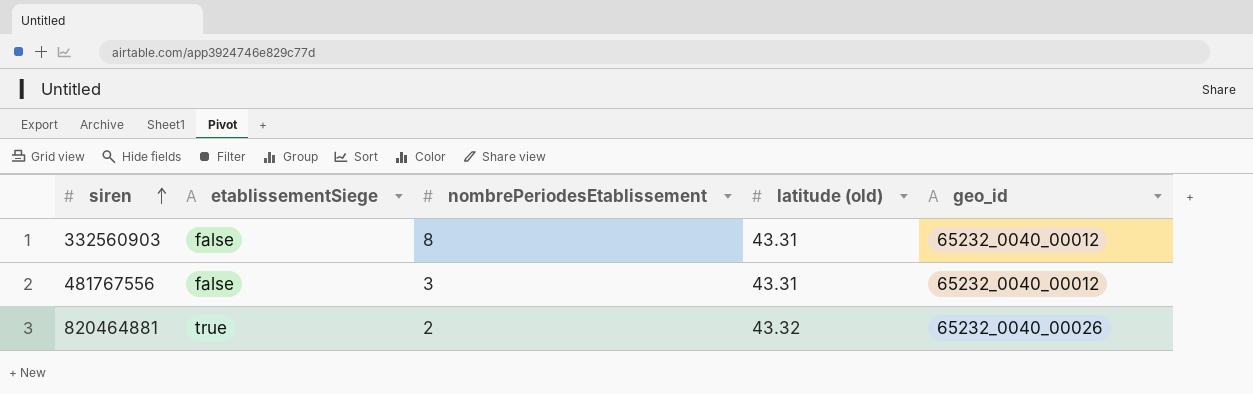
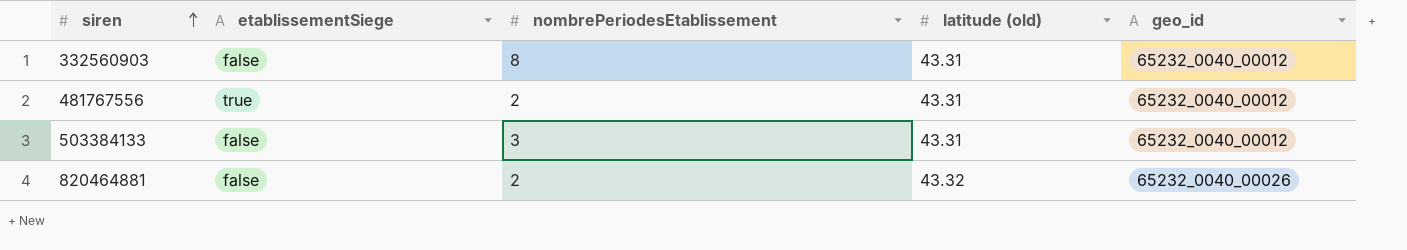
481767556 | etablissementSiege: false -> true
481767556 | nombrePeriodesEtablissement: 3 -> 2
row 503384133: none -> false | 3 | 43.31 | 65232_0040_00012
820464881 | etablissementSiege: true -> false

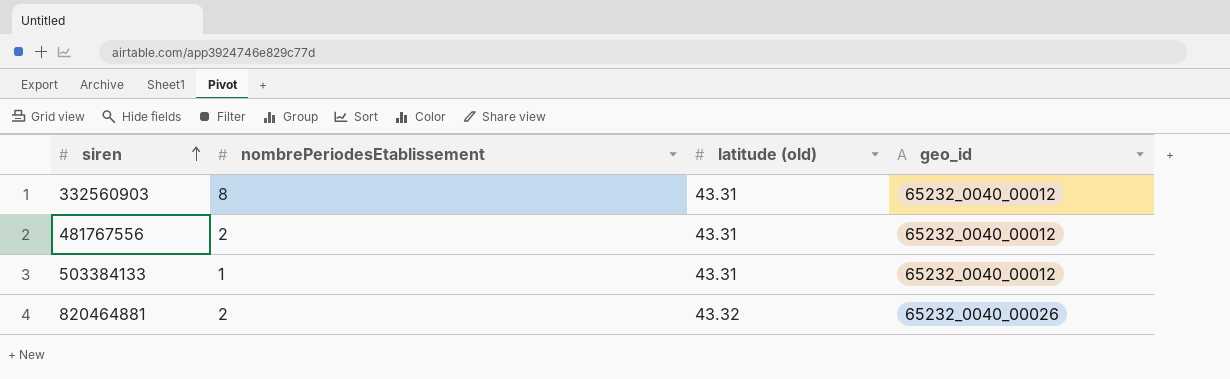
column etablissementSiege | position: 2 -> none
503384133 | nombrePeriodesEtablissement: 3 -> 1

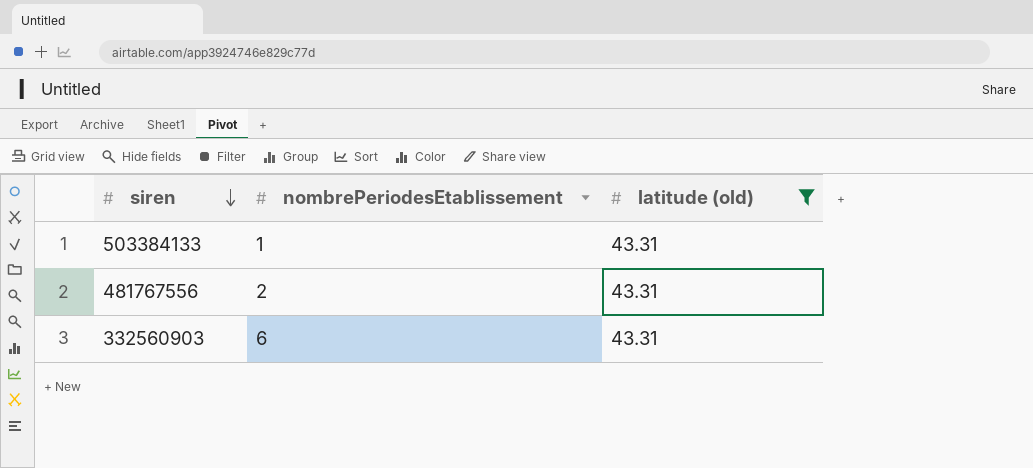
filter: none -> latitude (old) = 43.31
row order: siren ascending -> siren descending
column geo_id | position: 4 -> none
332560903 | nombrePeriodesEtablissement: 8 -> 6

